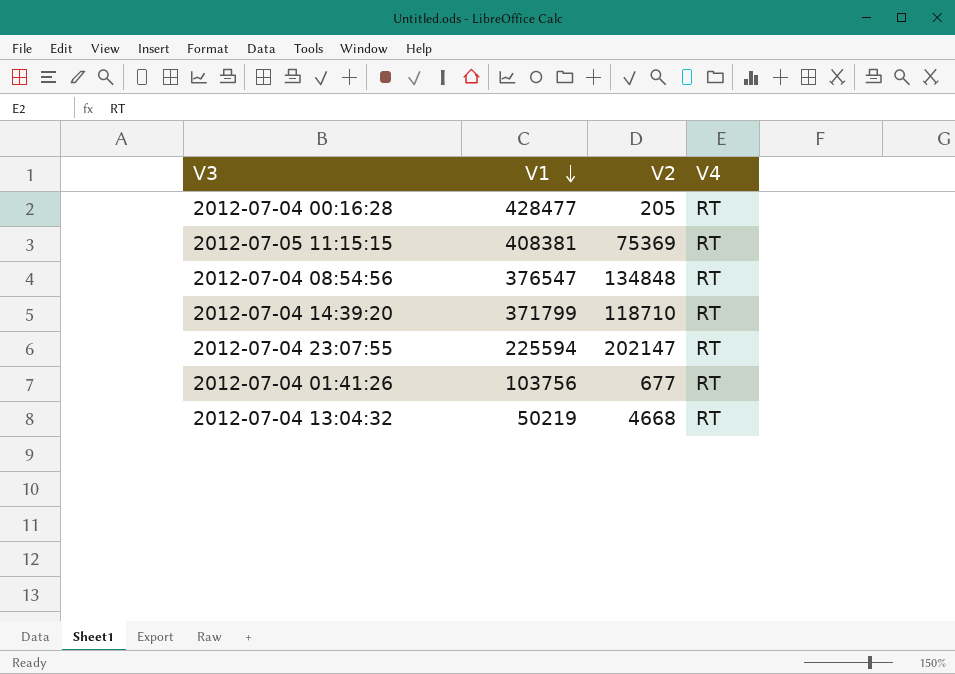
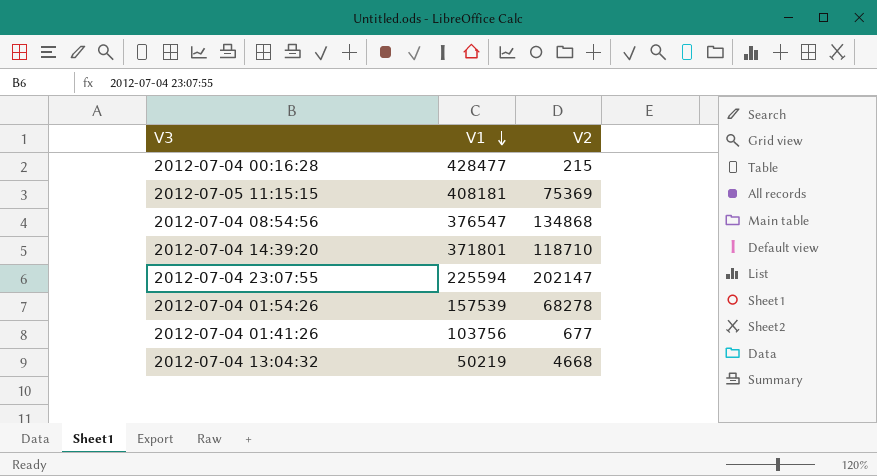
column V4 | position: 4 -> none
2012-07-04 00:16:28 | V2: 205 -> 215
2012-07-05 11:15:15 | V1: 408381 -> 408181
2012-07-04 08:54:56 | V2: 134848 -> 134868
2012-07-04 14:39:20 | V1: 371799 -> 371801
row 2012-07-04 01:54:26: none -> 157539 | 68278

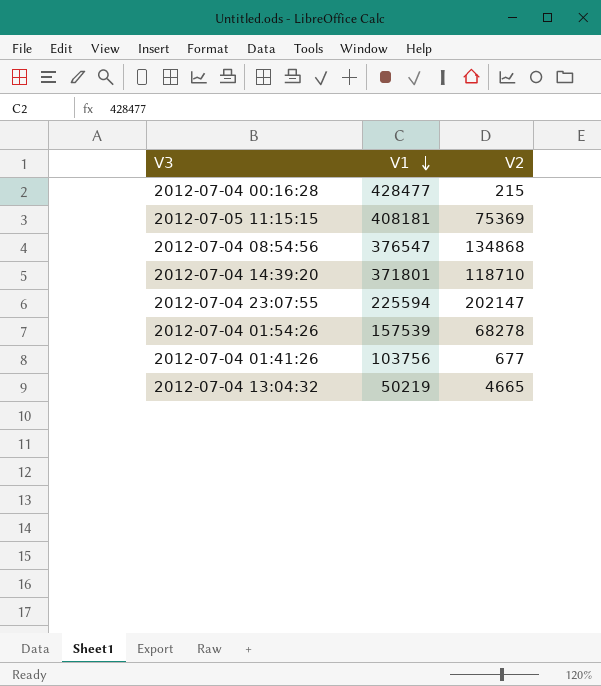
2012-07-04 13:04:32 | V2: 4668 -> 4665

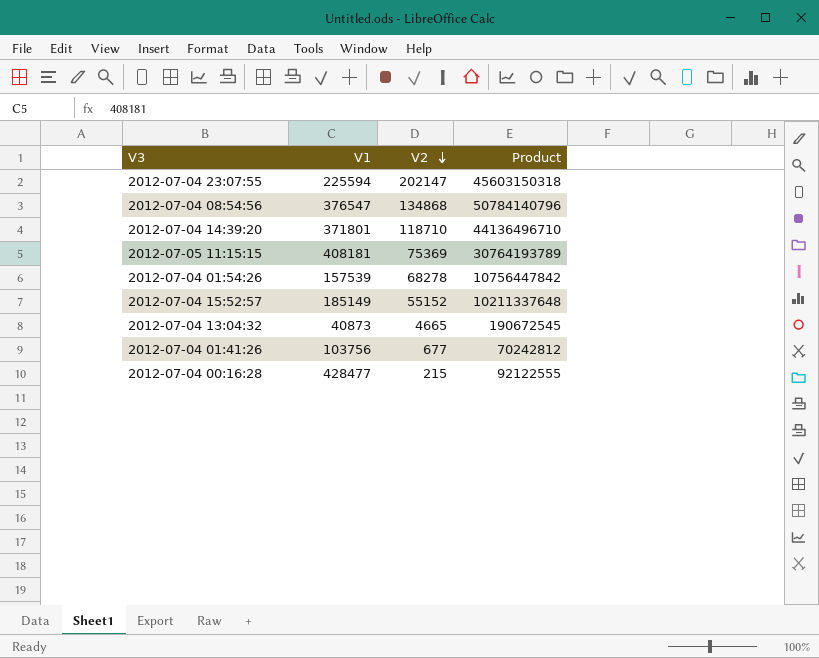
row order: V1 descending -> V2 descending
column Product | formula: none -> [V1] * [V2]
row 2012-07-04 15:52:57: none -> 185149 | 55152 | 10211337648
2012-07-04 13:04:32 | V1: 50219 -> 40873

